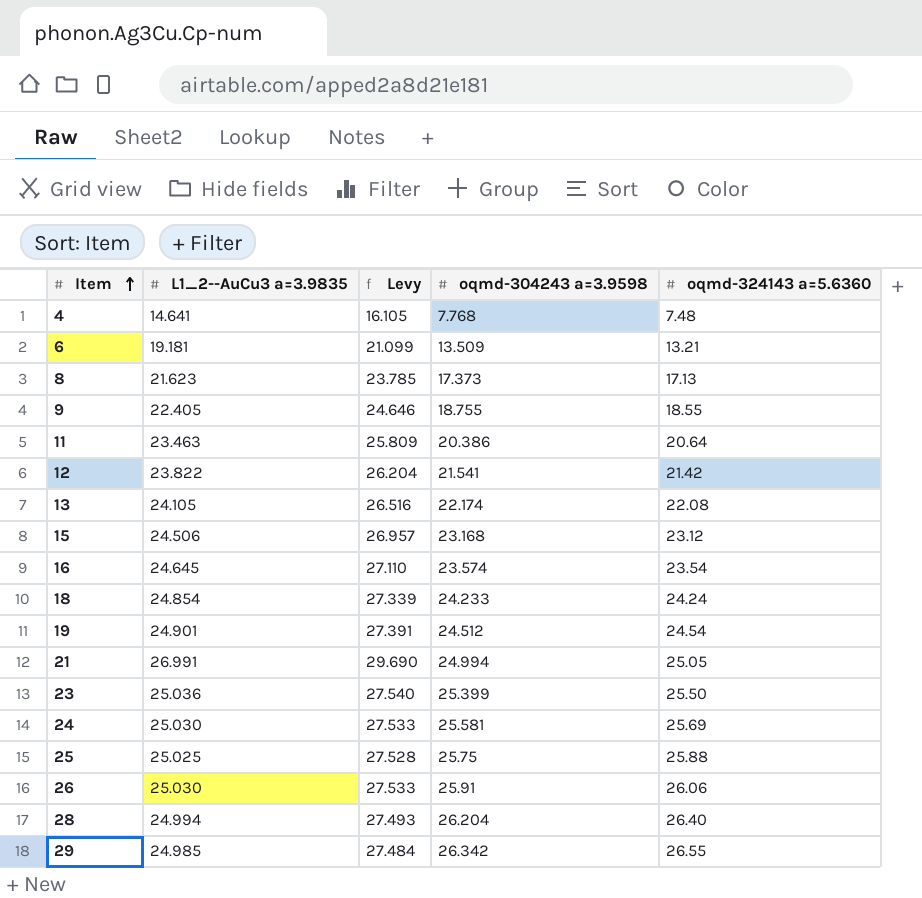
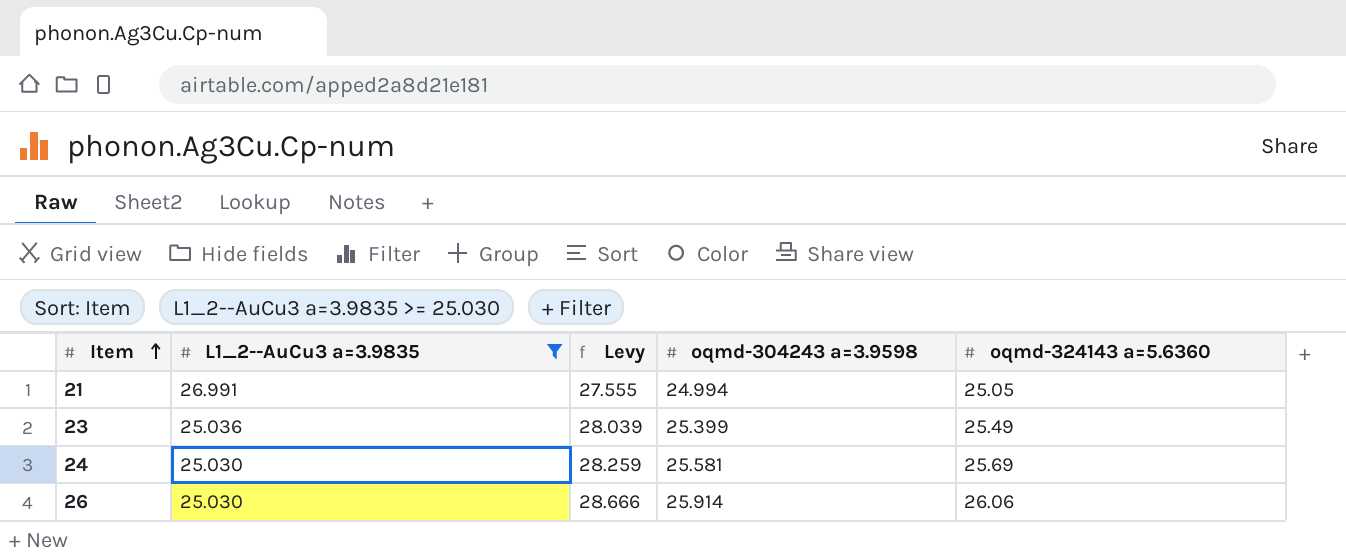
filter: none -> L1_2--AuCu3 a=3.9835 >= 25.030
column Levy | formula: [L1_2--AuCu3 a=3.9835] * 1.1 -> [oqmd-324143 a=5.6360] * 1.1
23 | oqmd-324143 a=5.6360: 25.50 -> 25.49
26 | oqmd-304243 a=3.9598: 25.91 -> 25.914

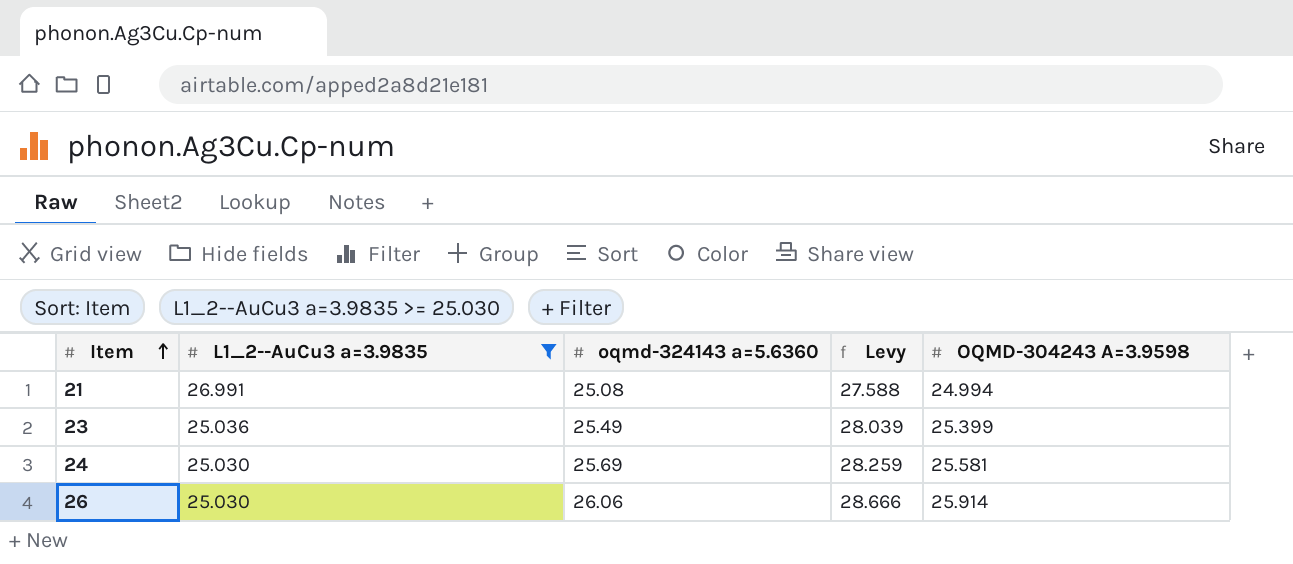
column oqmd-324143 a=5.6360 | position: 5 -> 3
column name: oqmd-304243 a=3.9598 -> OQMD-304243 A=3.9598
21 | oqmd-324143 a=5.6360: 25.05 -> 25.08
21 | Levy: 27.555 -> 27.588

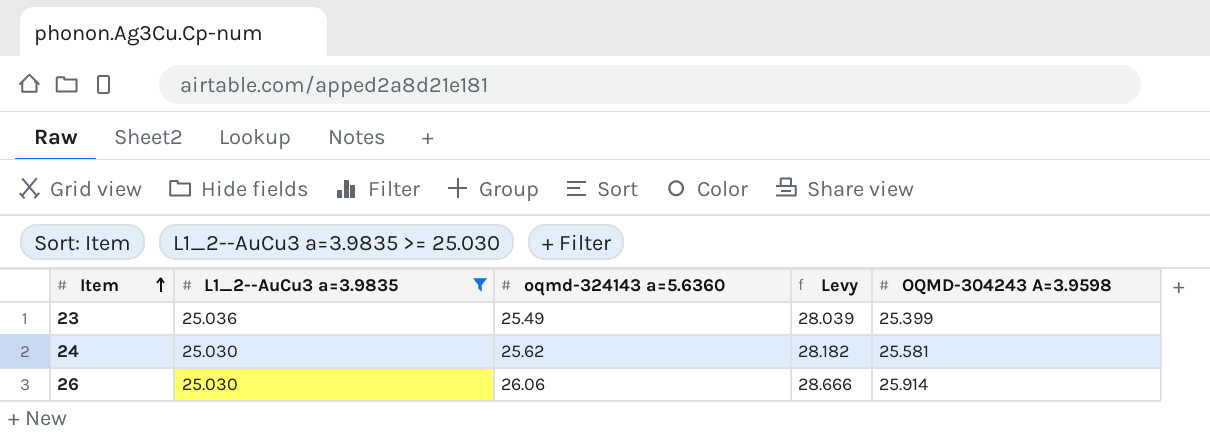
row 21: 26.991 | 25.08 | 27.588 | 24.994 -> none
24 | oqmd-324143 a=5.6360: 25.69 -> 25.62
24 | Levy: 28.259 -> 28.182

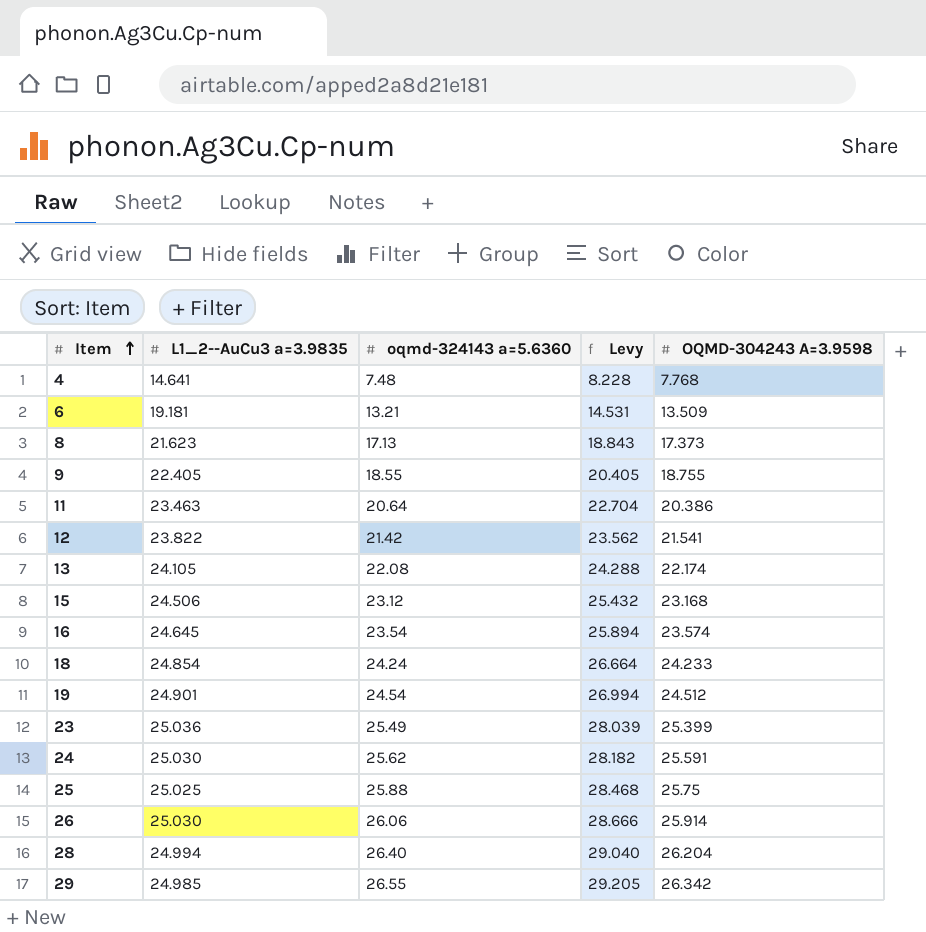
filter: L1_2--AuCu3 a=3.9835 >= 25.030 -> none
24 | OQMD-304243 A=3.9598: 25.581 -> 25.591

